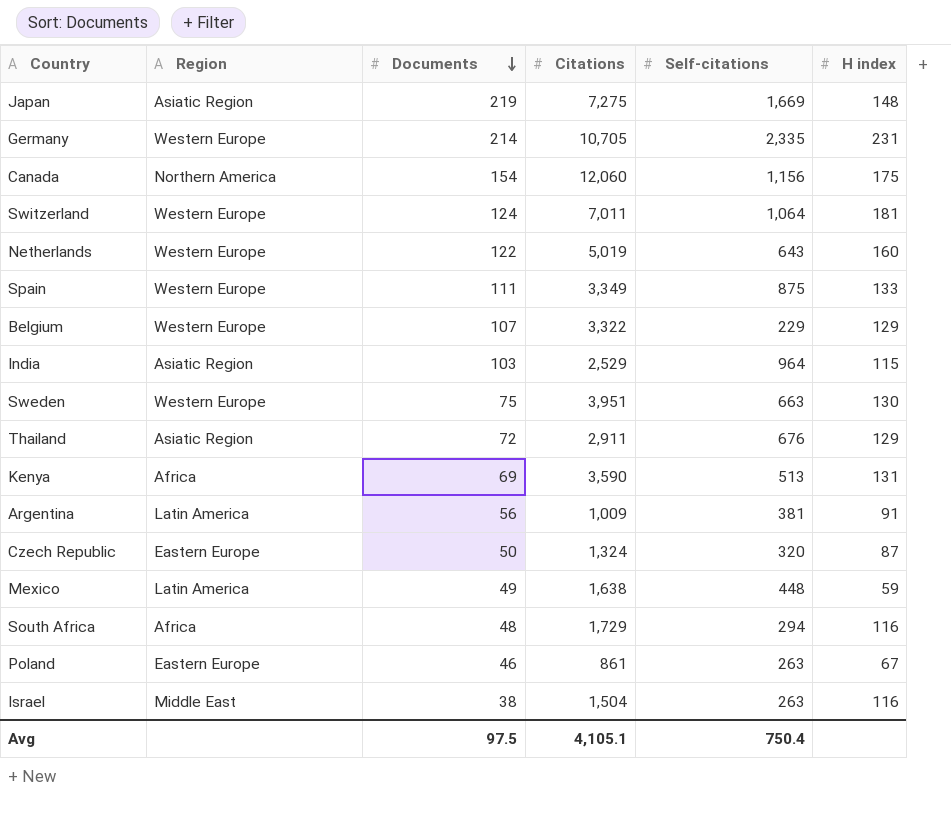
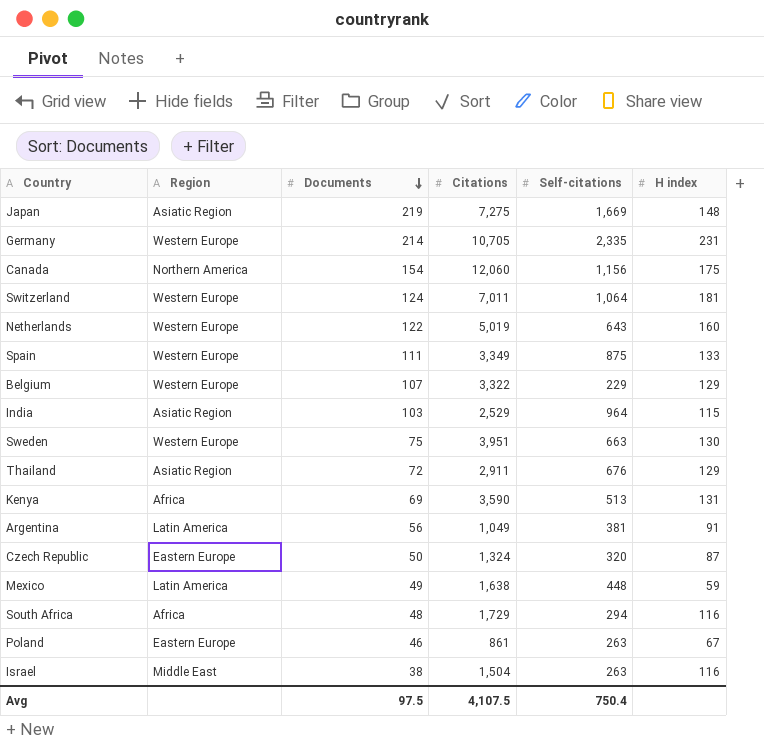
Argentina | Citations: 1,009 -> 1,049
Avg | Citations: 4,105.1 -> 4,107.5

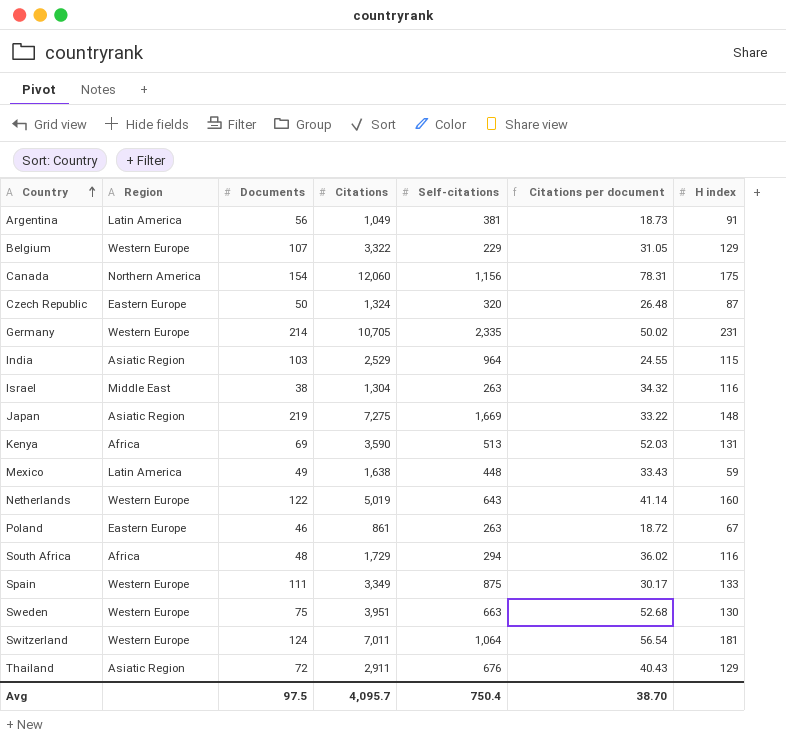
row order: Documents descending -> Country ascending
column Citations per document | formula: none -> [Citations] / [Documents]
Israel | Citations: 1,504 -> 1,304
Avg | Citations: 4,107.5 -> 4,095.7

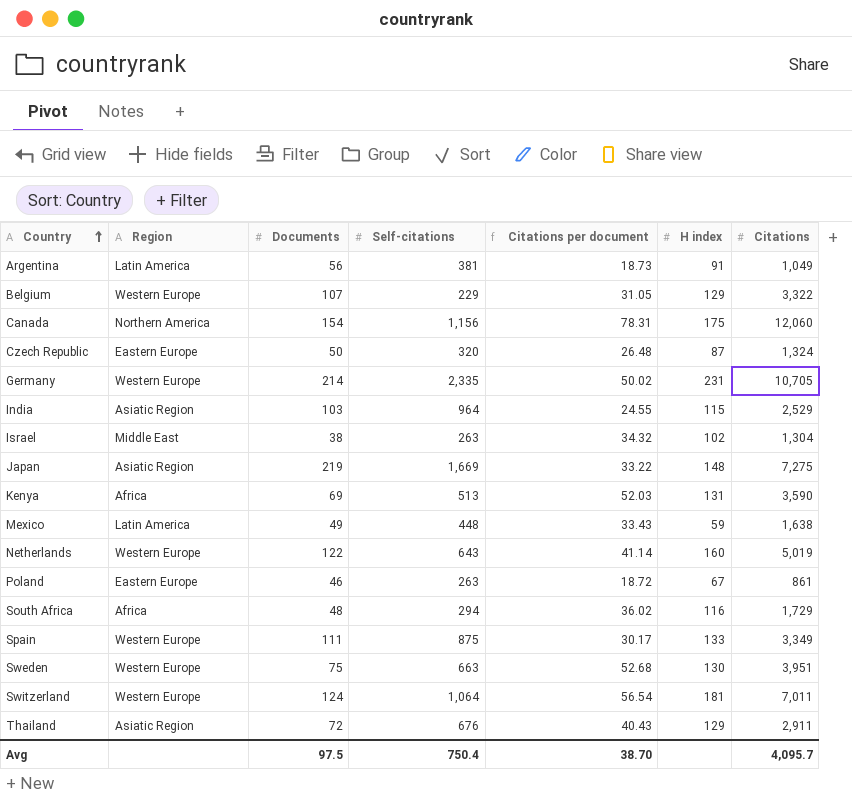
column Citations | position: 4 -> 7
Israel | H index: 116 -> 102

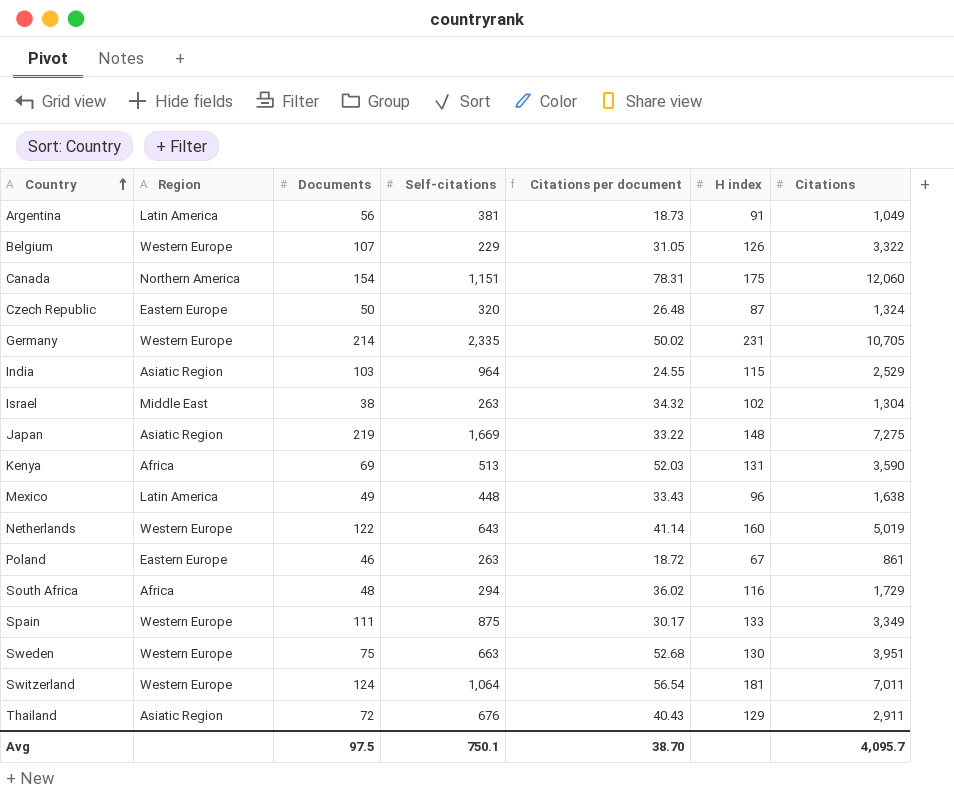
Belgium | H index: 129 -> 126
Canada | Self-citations: 1,156 -> 1,151
Mexico | H index: 59 -> 96
Avg | Self-citations: 750.4 -> 750.1

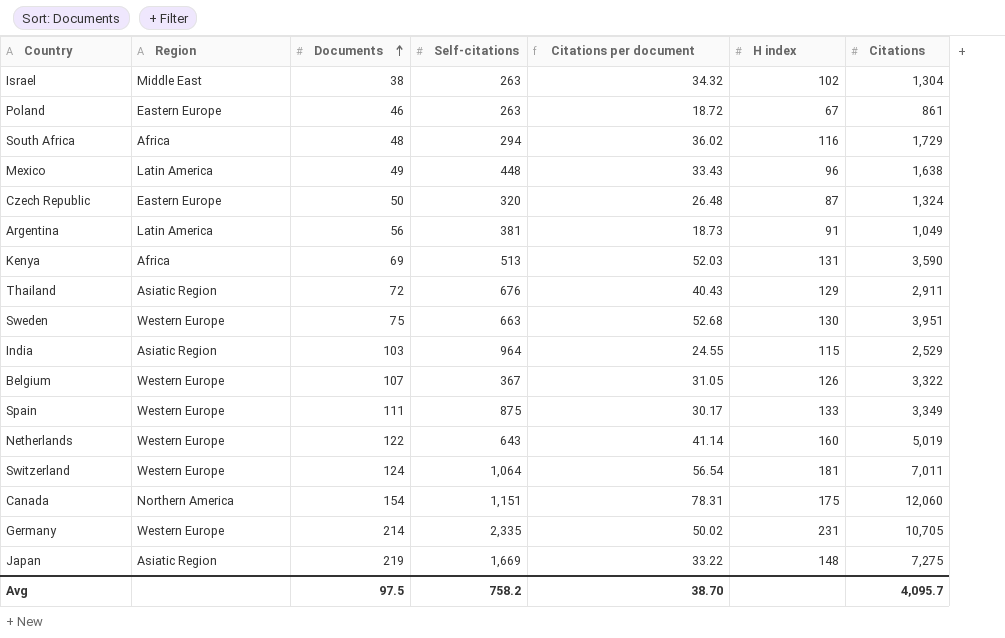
row order: Country ascending -> Documents ascending
Belgium | Self-citations: 229 -> 367
Avg | Self-citations: 750.1 -> 758.2

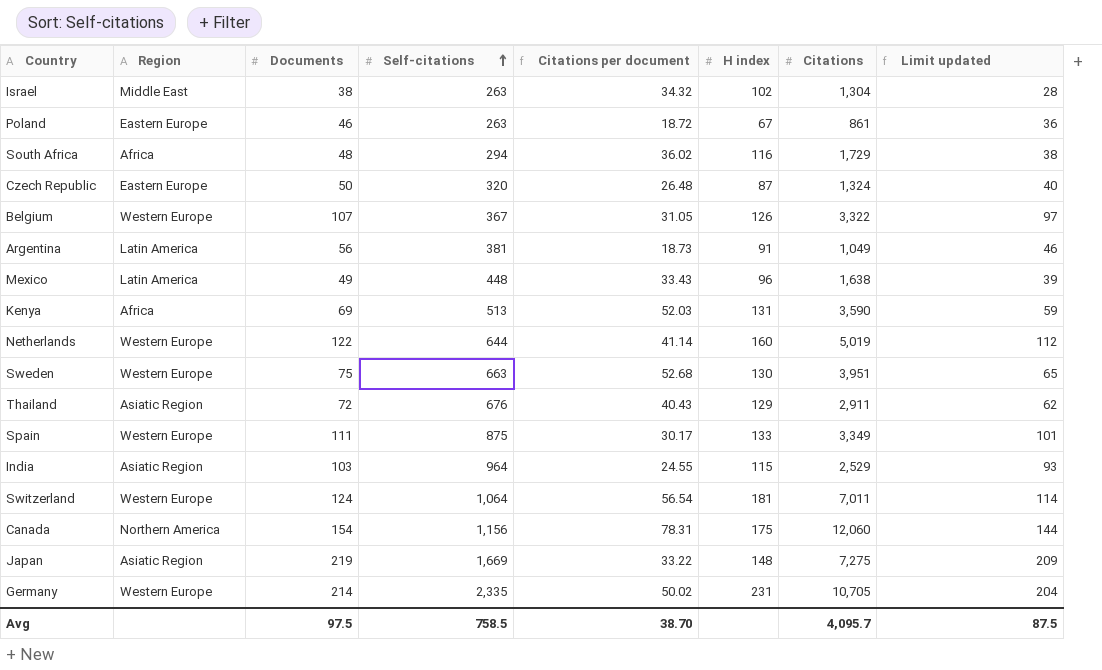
row order: Documents ascending -> Self-citations ascending
column Limit updated | formula: none -> [Documents] - 10
Netherlands | Self-citations: 643 -> 644
Canada | Self-citations: 1,151 -> 1,156
Avg | Self-citations: 758.2 -> 758.5

